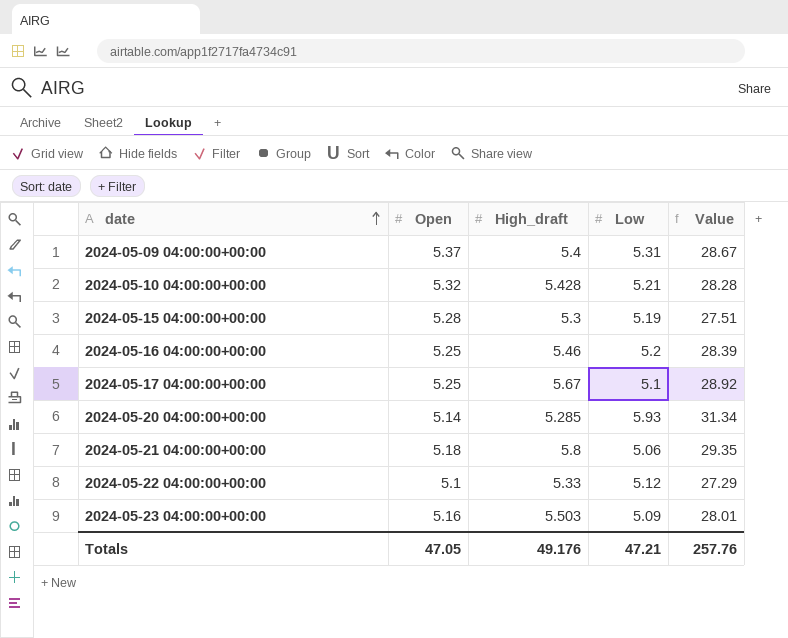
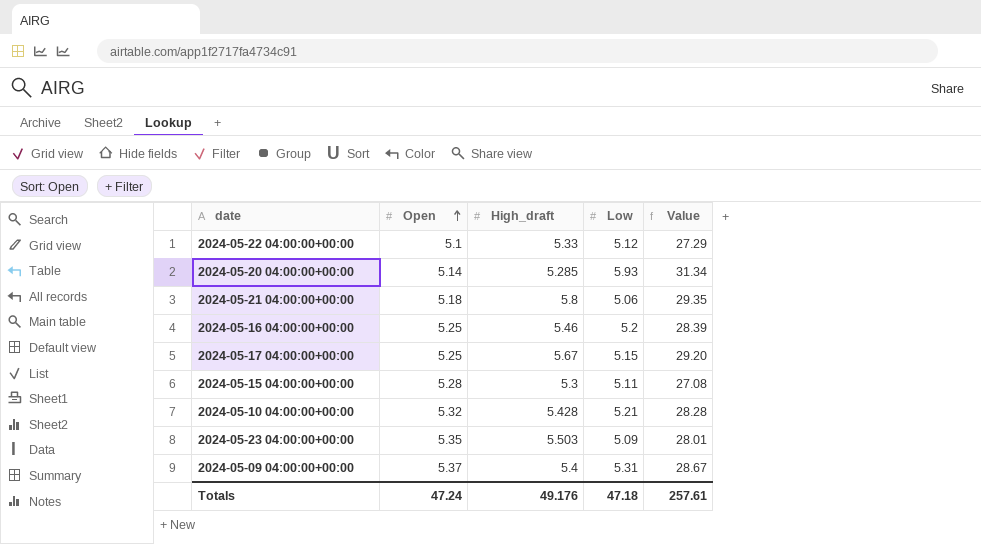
row order: date ascending -> Open ascending
2024-05-17 04:00:00+00:00 | Low: 5.1 -> 5.15
2024-05-17 04:00:00+00:00 | Value: 28.92 -> 29.20
2024-05-15 04:00:00+00:00 | Low: 5.19 -> 5.11
2024-05-15 04:00:00+00:00 | Value: 27.51 -> 27.08
2024-05-23 04:00:00+00:00 | Open: 5.16 -> 5.35
Totals | Open: 47.05 -> 47.24
Totals | Low: 47.21 -> 47.18
Totals | Value: 257.76 -> 257.61

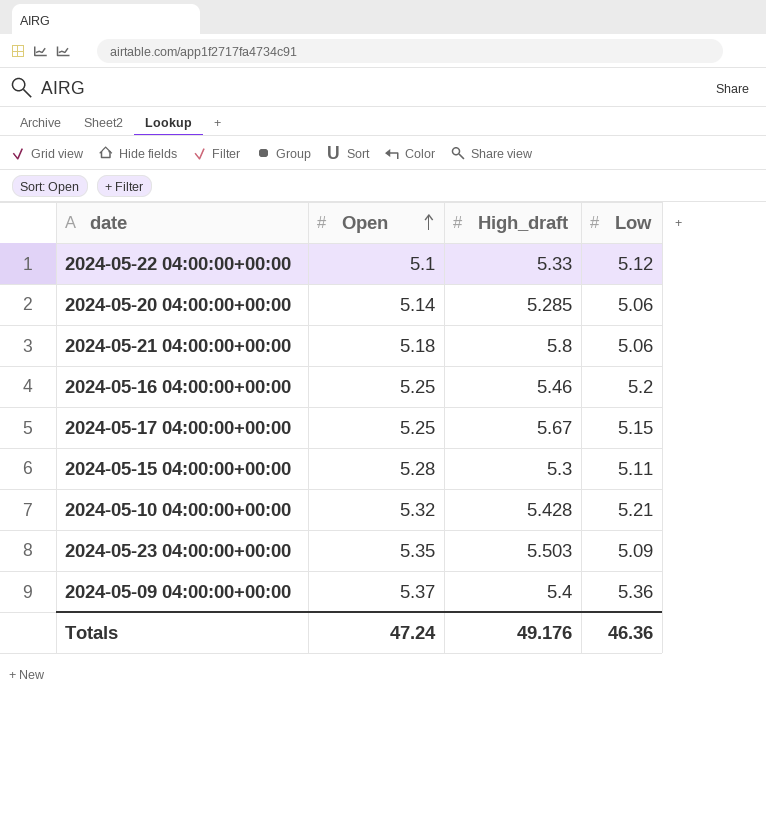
column Value | formula: [High_draft] * [Low] -> none
2024-05-20 04:00:00+00:00 | Low: 5.93 -> 5.06
2024-05-09 04:00:00+00:00 | Low: 5.31 -> 5.36
Totals | Low: 47.18 -> 46.36

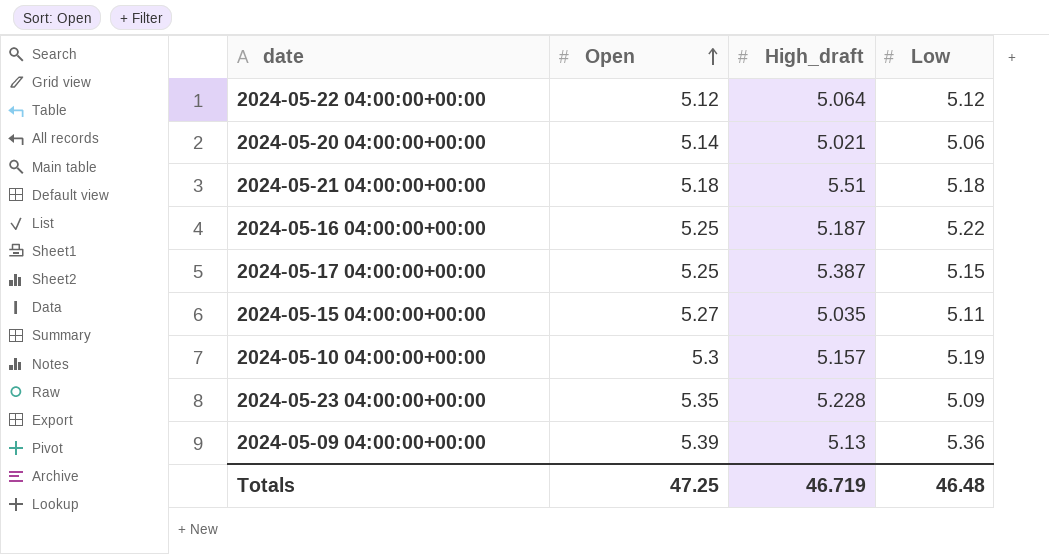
2024-05-22 04:00:00+00:00 | Open: 5.1 -> 5.12
2024-05-22 04:00:00+00:00 | High_draft: 5.33 -> 5.064
2024-05-20 04:00:00+00:00 | High_draft: 5.285 -> 5.021
2024-05-21 04:00:00+00:00 | High_draft: 5.8 -> 5.51
2024-05-21 04:00:00+00:00 | Low: 5.06 -> 5.18
2024-05-16 04:00:00+00:00 | High_draft: 5.46 -> 5.187
2024-05-16 04:00:00+00:00 | Low: 5.2 -> 5.22
2024-05-17 04:00:00+00:00 | High_draft: 5.67 -> 5.387
2024-05-15 04:00:00+00:00 | Open: 5.28 -> 5.27
2024-05-15 04:00:00+00:00 | High_draft: 5.3 -> 5.035
2024-05-10 04:00:00+00:00 | Open: 5.32 -> 5.3
2024-05-10 04:00:00+00:00 | High_draft: 5.428 -> 5.157
2024-05-10 04:00:00+00:00 | Low: 5.21 -> 5.19
2024-05-23 04:00:00+00:00 | High_draft: 5.503 -> 5.228
2024-05-09 04:00:00+00:00 | Open: 5.37 -> 5.39
2024-05-09 04:00:00+00:00 | High_draft: 5.4 -> 5.13
Totals | Open: 47.24 -> 47.25
Totals | High_draft: 49.176 -> 46.719
Totals | Low: 46.36 -> 46.48

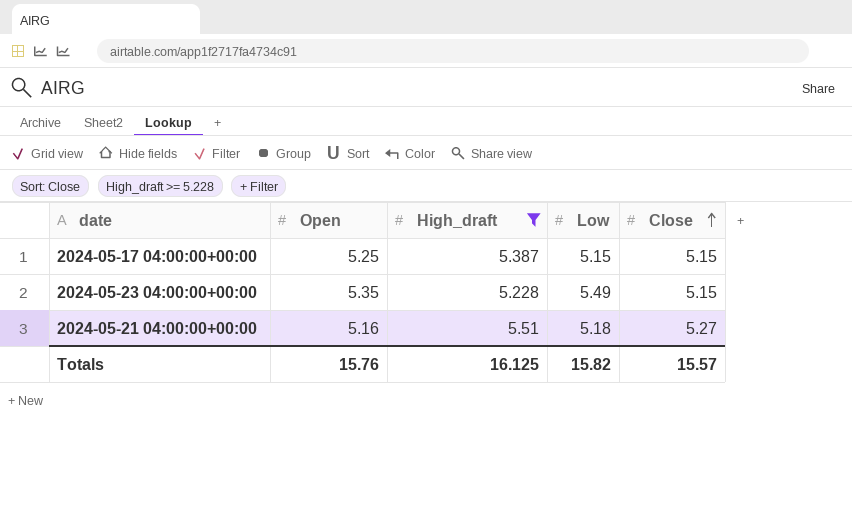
filter: none -> High_draft >= 5.228
row order: Open ascending -> Close ascending
column Close | position: none -> 5
2024-05-23 04:00:00+00:00 | Low: 5.09 -> 5.49
2024-05-21 04:00:00+00:00 | Open: 5.18 -> 5.16
Totals | Open: 47.25 -> 15.76
Totals | High_draft: 46.719 -> 16.125
Totals | Low: 46.48 -> 15.82

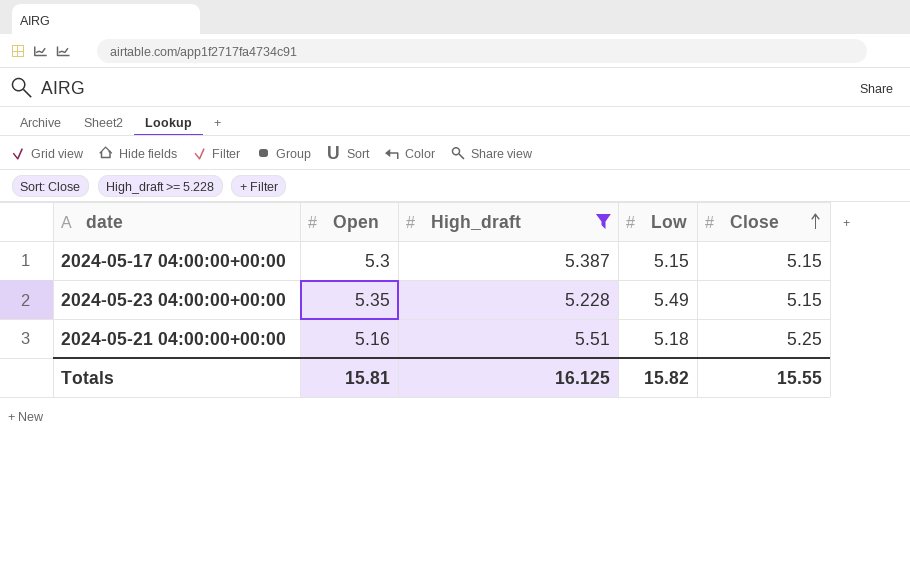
2024-05-17 04:00:00+00:00 | Open: 5.25 -> 5.3
2024-05-21 04:00:00+00:00 | Close: 5.27 -> 5.25
Totals | Open: 15.76 -> 15.81
Totals | Close: 15.57 -> 15.55

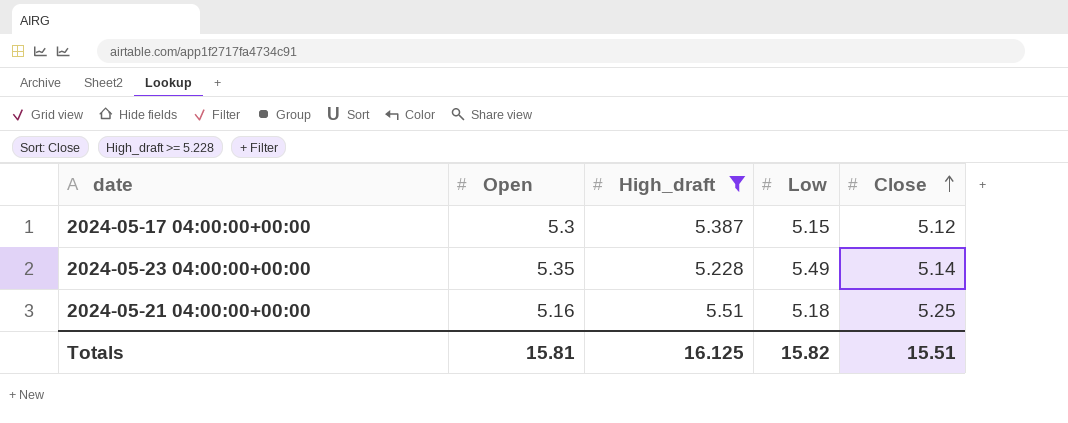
2024-05-17 04:00:00+00:00 | Close: 5.15 -> 5.12
2024-05-23 04:00:00+00:00 | Close: 5.15 -> 5.14
Totals | Close: 15.55 -> 15.51

